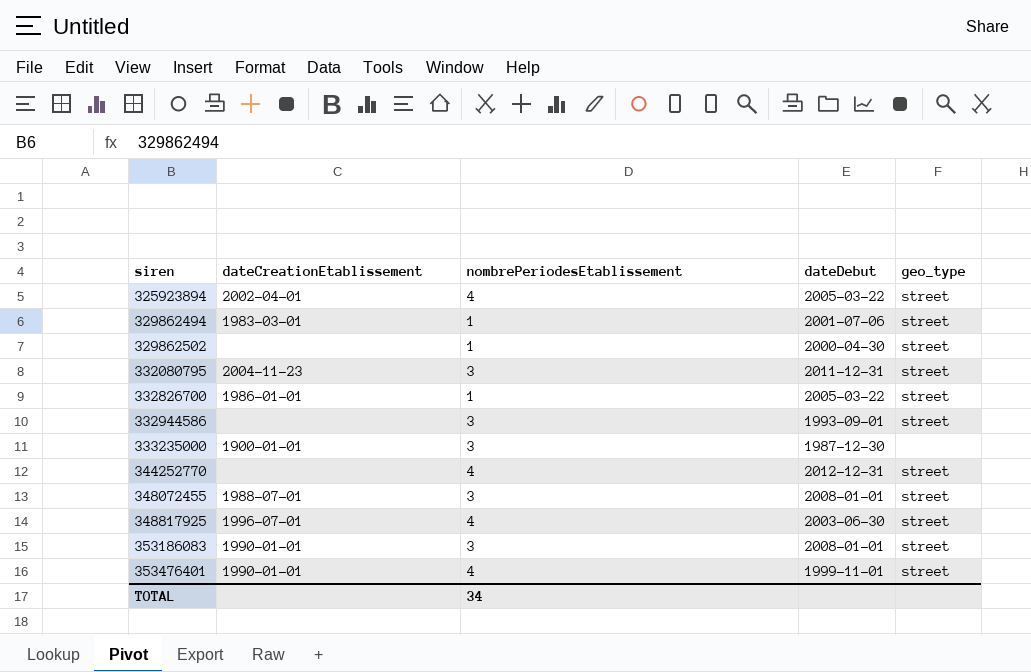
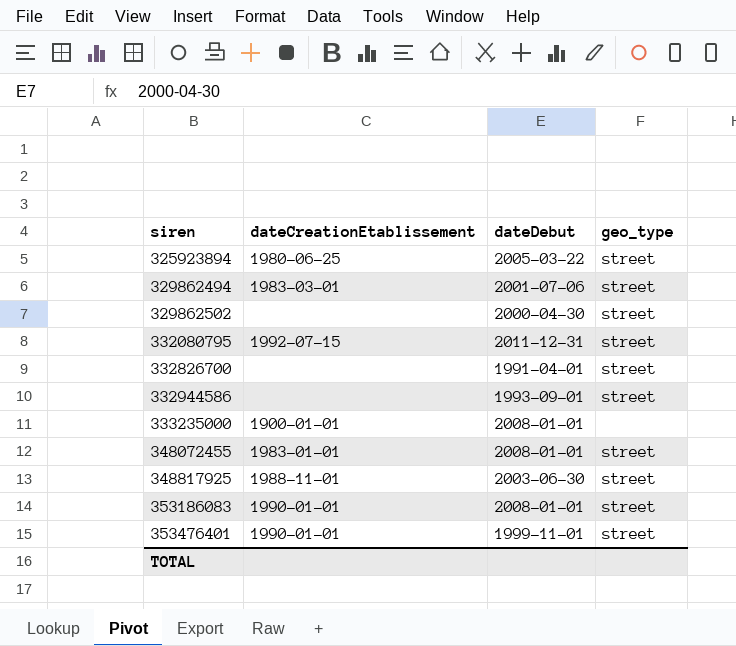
column nombrePeriodesEtablissement | position: 3 -> none
row 344252770: none | 4 | 2012-12-31 | street -> none
325923894 | dateCreationEtablissement: 2002-04-01 -> 1980-06-25
332080795 | dateCreationEtablissement: 2004-11-23 -> 1992-07-15
332826700 | dateCreationEtablissement: 1986-01-01 -> none
332826700 | dateDebut: 2005-03-22 -> 1991-04-01
333235000 | dateDebut: 1987-12-30 -> 2008-01-01
348072455 | dateCreationEtablissement: 1988-07-01 -> 1983-01-01
348817925 | dateCreationEtablissement: 1996-07-01 -> 1988-11-01

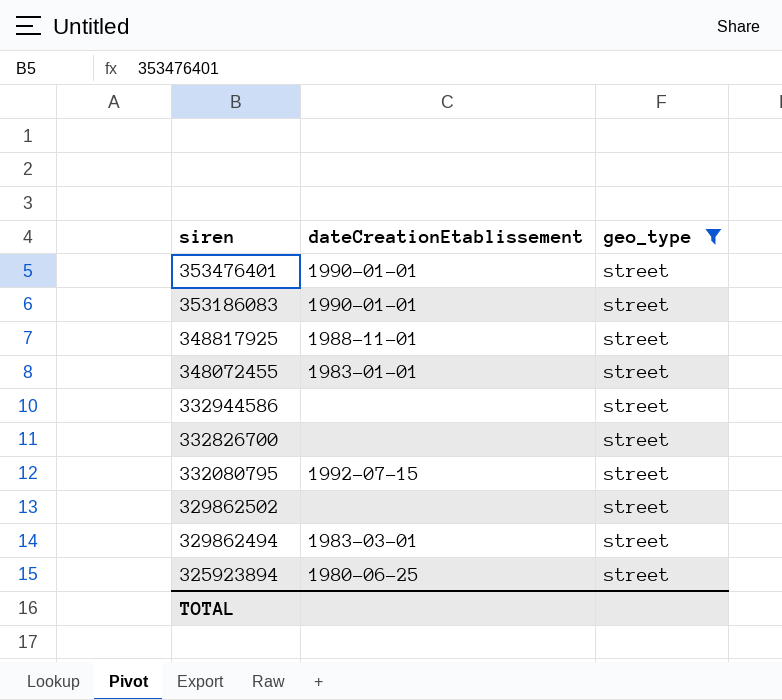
filter: none -> geo_type = street
row order: siren ascending -> siren descending
column dateDebut | position: 3 -> none

